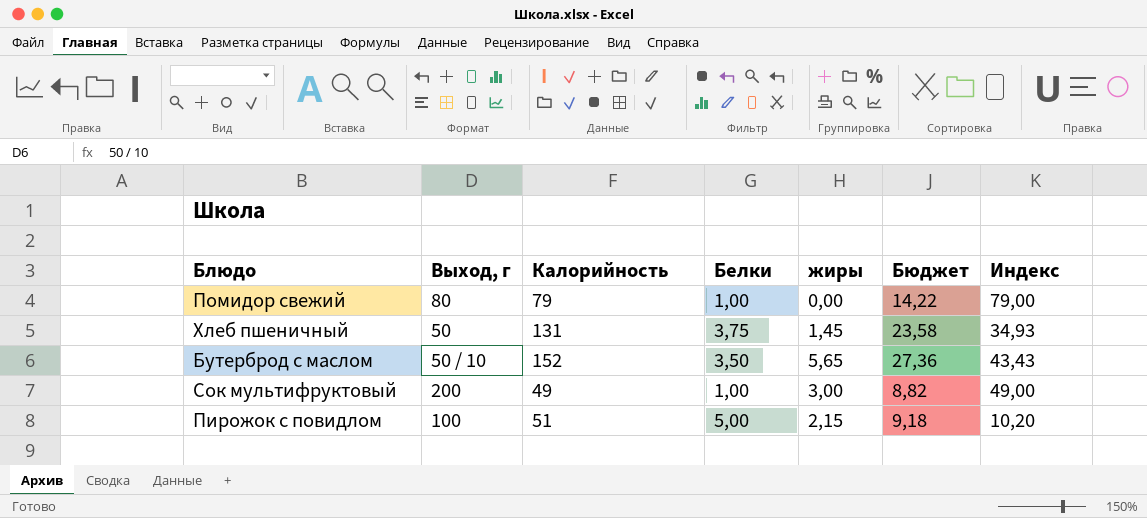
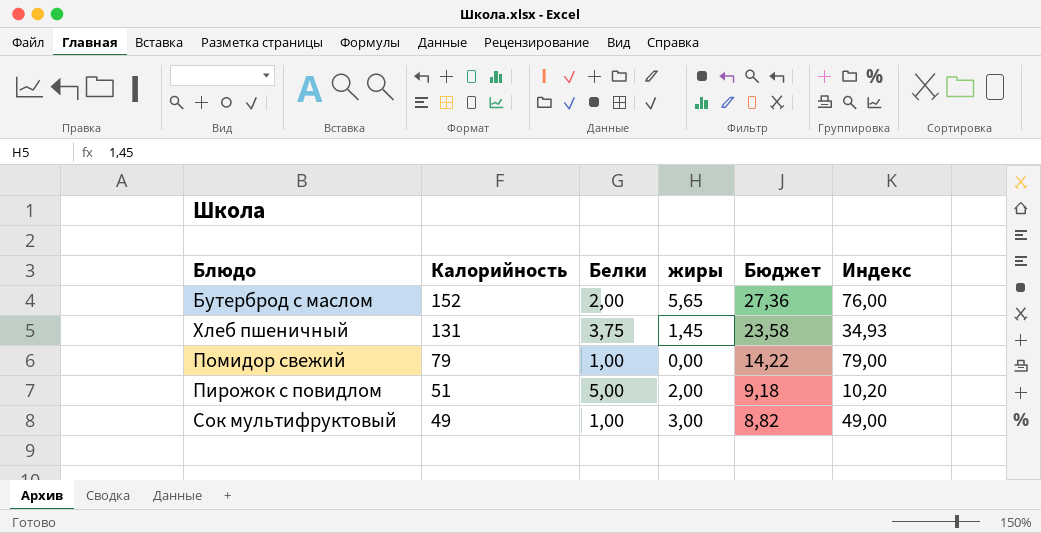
row order: none -> Калорийность descending
column Выход, г | position: 2 -> none
Бутерброд с маслом | Белки: 3,50 -> 2,00
Бутерброд с маслом | Индекс: 43,43 -> 76,00
Пирожок с повидлом | жиры: 2,15 -> 2,00

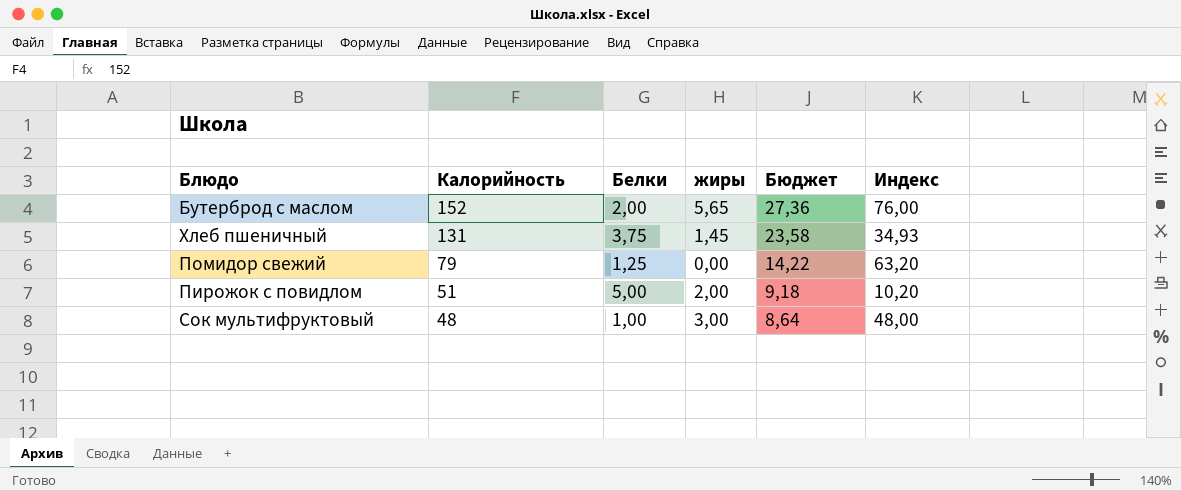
Помидор свежий | Белки: 1,00 -> 1,25
Помидор свежий | Индекс: 79,00 -> 63,20
Сок мультифруктовый | Калорийность: 49 -> 48
Сок мультифруктовый | Бюджет: 8,82 -> 8,64
Сок мультифруктовый | Индекс: 49,00 -> 48,00

